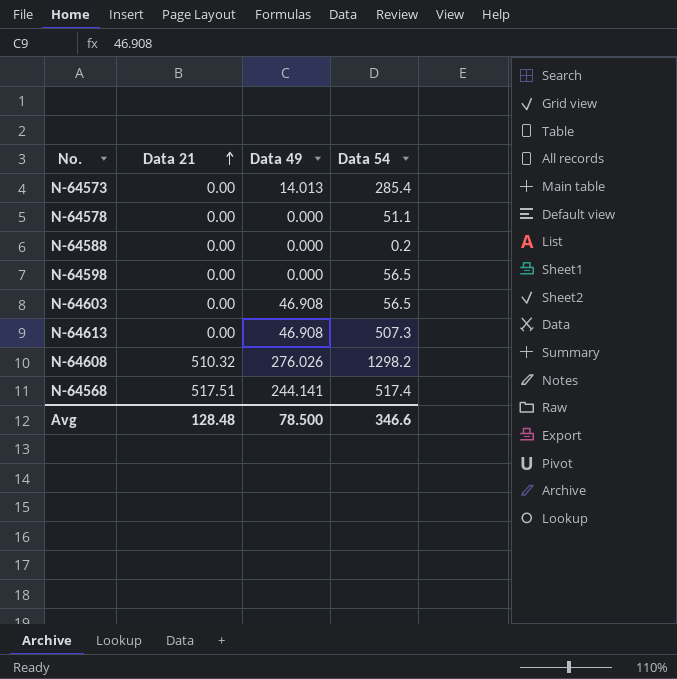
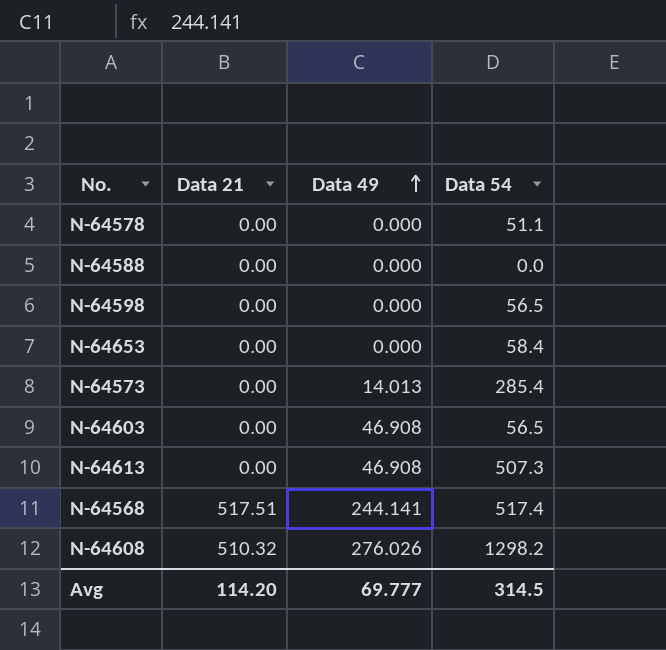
row order: Data 21 ascending -> Data 49 ascending
N-64588 | Data 54: 0.2 -> 0.0
row N-64653: none -> 0.00 | 0.000 | 58.4
Avg | Data 21: 128.48 -> 114.20
Avg | Data 49: 78.500 -> 69.777
Avg | Data 54: 346.6 -> 314.5

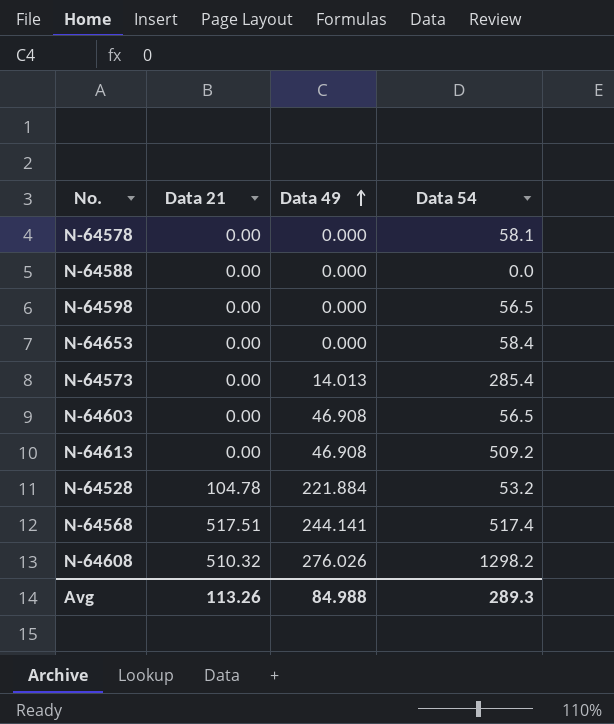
N-64578 | Data 54: 51.1 -> 58.1
N-64613 | Data 54: 507.3 -> 509.2
row N-64528: none -> 104.78 | 221.884 | 53.2
Avg | Data 21: 114.20 -> 113.26
Avg | Data 49: 69.777 -> 84.988
Avg | Data 54: 314.5 -> 289.3

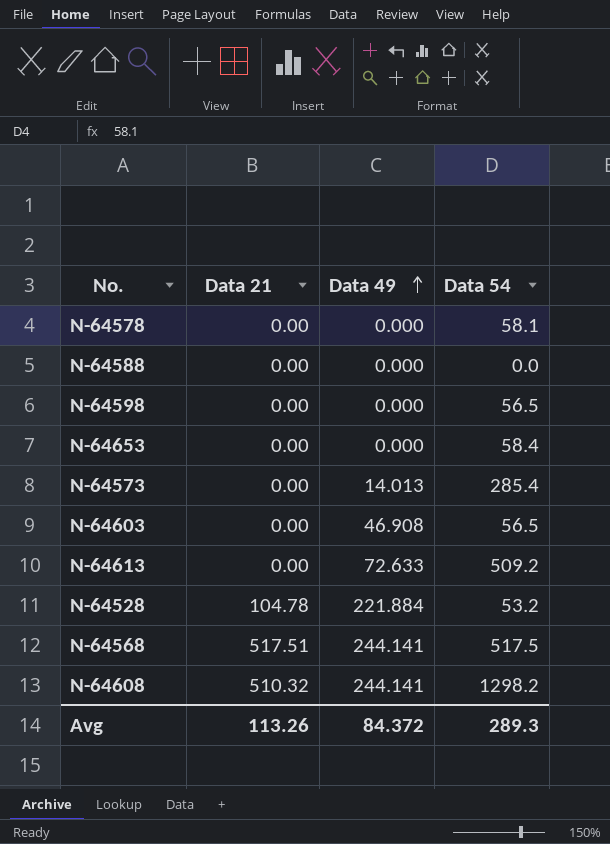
N-64613 | Data 49: 46.908 -> 72.633
N-64568 | Data 54: 517.4 -> 517.5
N-64608 | Data 49: 276.026 -> 244.141
Avg | Data 49: 84.988 -> 84.372

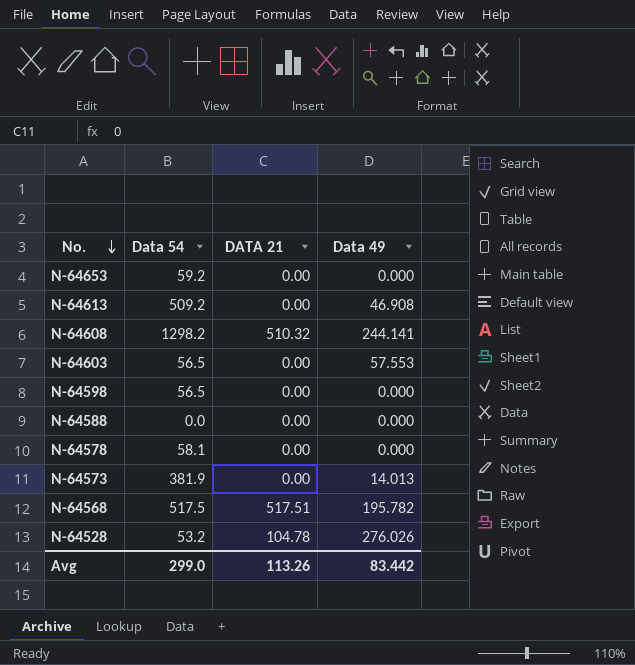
row order: Data 49 ascending -> No. descending
column Data 54 | position: 4 -> 2
column name: Data 21 -> DATA 21
N-64653 | Data 54: 58.4 -> 59.2
N-64613 | Data 49: 72.633 -> 46.908
N-64603 | Data 49: 46.908 -> 57.553
N-64573 | Data 54: 285.4 -> 381.9
N-64568 | Data 49: 244.141 -> 195.782
N-64528 | Data 49: 221.884 -> 276.026
Avg | Data 54: 289.3 -> 299.0
Avg | Data 49: 84.372 -> 83.442

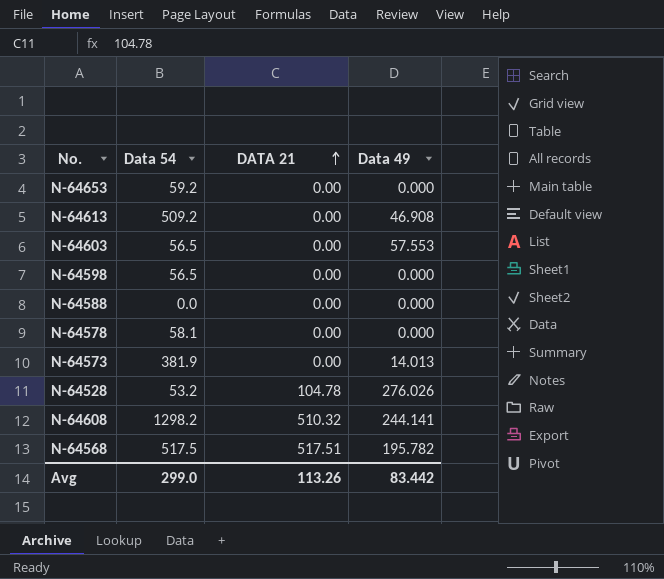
row order: No. descending -> DATA 21 ascending

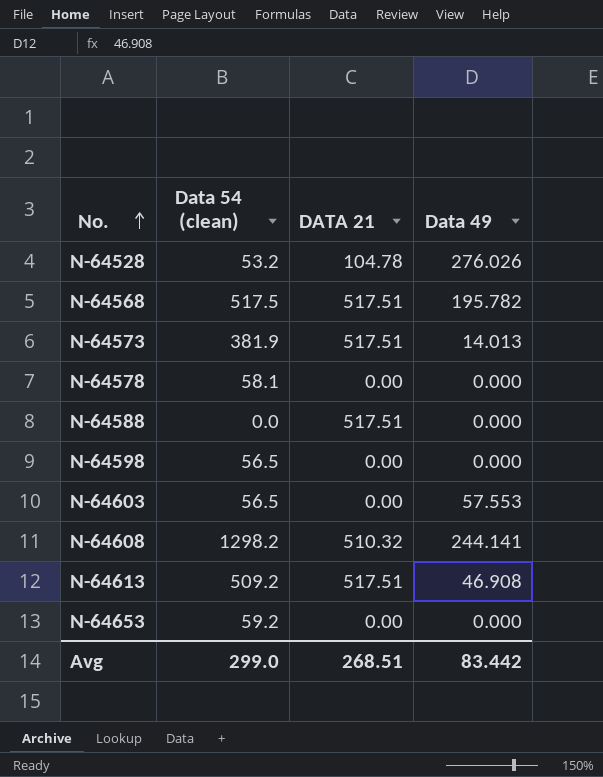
row order: DATA 21 ascending -> No. ascending
column name: Data 54 -> Data 54 (clean)
N-64573 | DATA 21: 0.00 -> 517.51
N-64588 | DATA 21: 0.00 -> 517.51
N-64613 | DATA 21: 0.00 -> 517.51
Avg | DATA 21: 113.26 -> 268.51

